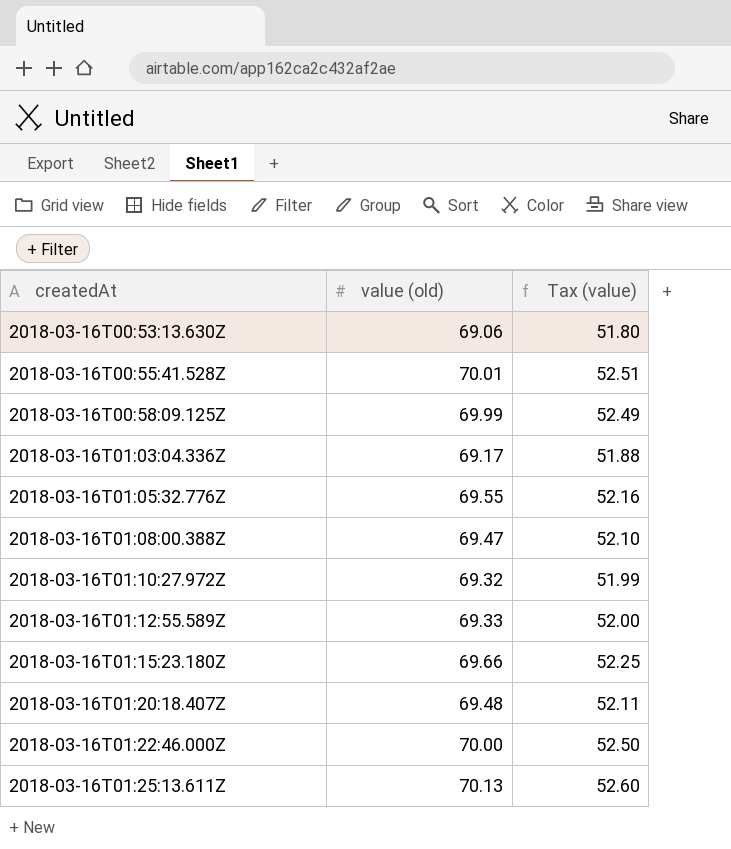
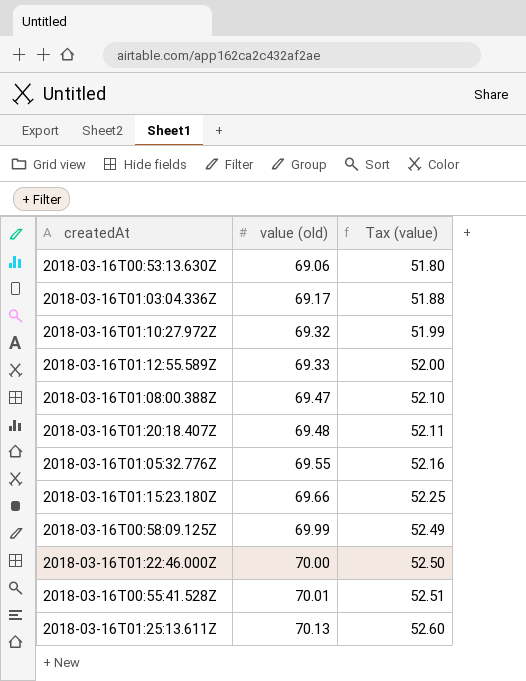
row order: createdAt ascending -> value (old) ascending

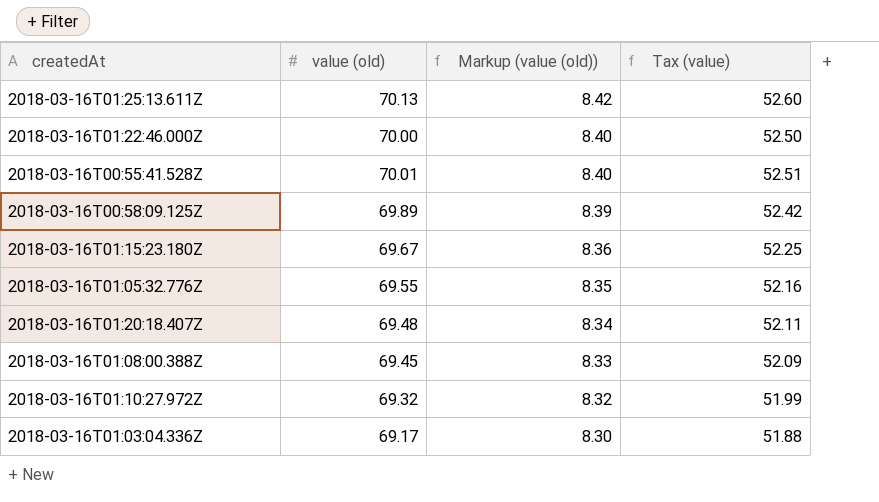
row order: value (old) ascending -> Markup (value (old)) descending
column Markup (value (old)) | formula: none -> [value (old)] * 0.12
row 2018-03-16T00:53:13.630Z: 69.06 | 51.80 -> none
row 2018-03-16T01:12:55.589Z: 69.33 | 52.00 -> none
2018-03-16T00:58:09.125Z | value (old): 69.99 -> 69.89
2018-03-16T00:58:09.125Z | Tax (value): 52.49 -> 52.42
2018-03-16T01:15:23.180Z | value (old): 69.66 -> 69.67
2018-03-16T01:08:00.388Z | value (old): 69.47 -> 69.45
2018-03-16T01:08:00.388Z | Tax (value): 52.10 -> 52.09

